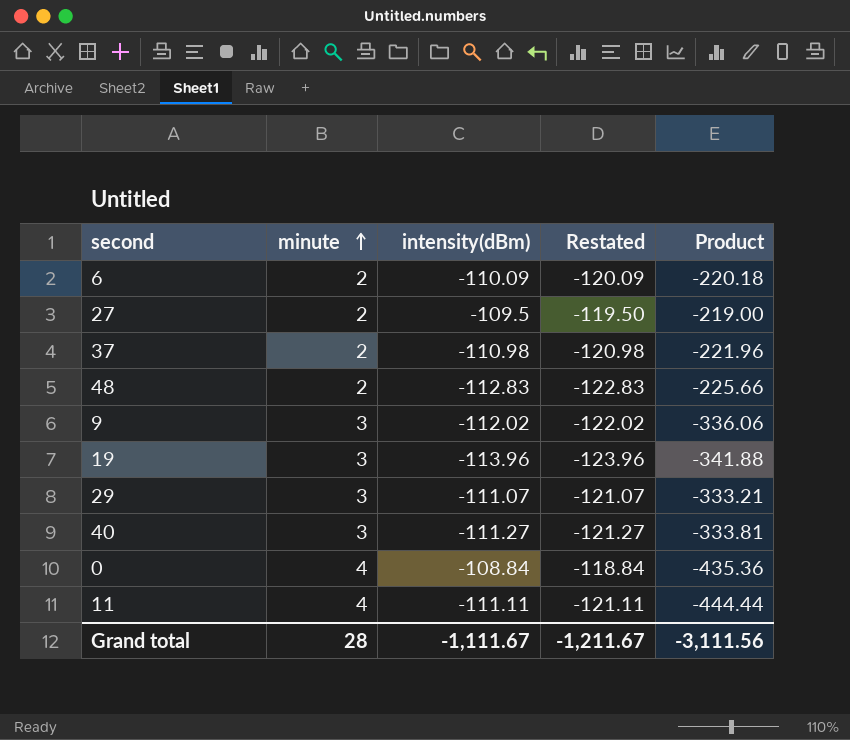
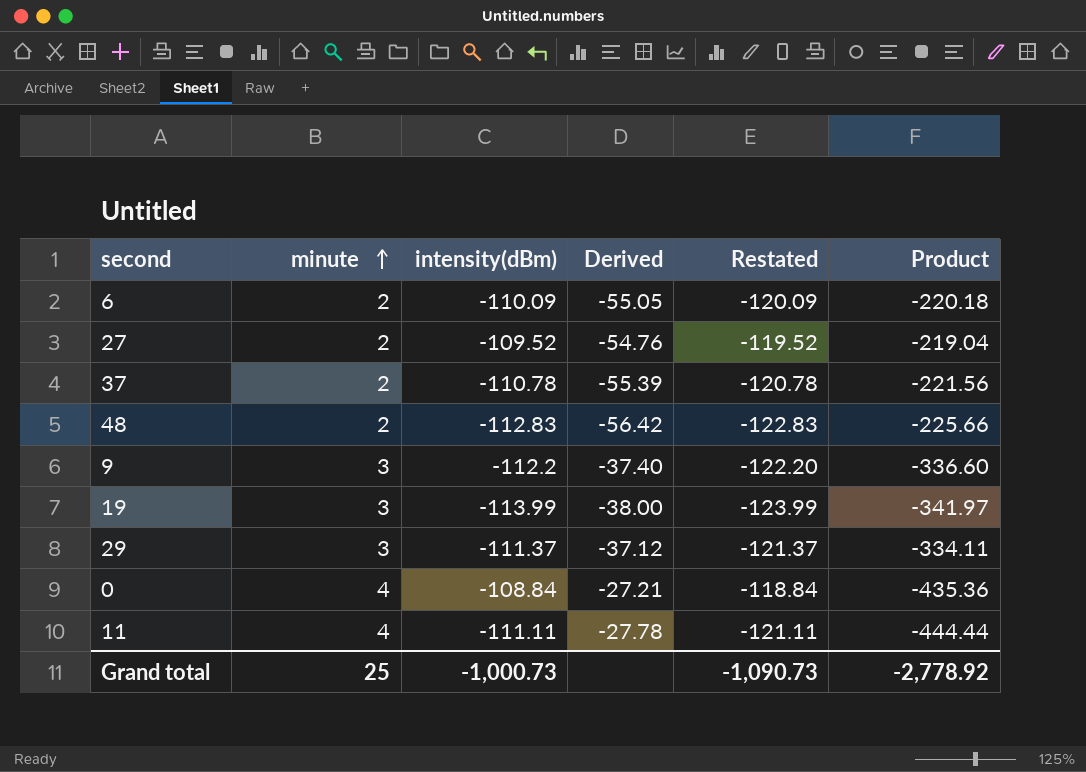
column Derived | formula: none -> [intensity(dBm)] / [minute]
row 40: 3 | -111.27 | -121.27 | -333.81 -> none
27 | intensity(dBm): -109.5 -> -109.52
27 | Restated: -119.50 -> -119.52
27 | Product: -219.00 -> -219.04
37 | intensity(dBm): -110.98 -> -110.78
37 | Restated: -120.98 -> -120.78
37 | Product: -221.96 -> -221.56
9 | intensity(dBm): -112.02 -> -112.2
9 | Restated: -122.02 -> -122.20
9 | Product: -336.06 -> -336.60
19 | intensity(dBm): -113.96 -> -113.99
19 | Restated: -123.96 -> -123.99
19 | Product: -341.88 -> -341.97
29 | intensity(dBm): -111.07 -> -111.37
29 | Restated: -121.07 -> -121.37
29 | Product: -333.21 -> -334.11
Grand total | minute: 28 -> 25
Grand total | intensity(dBm): -1,111.67 -> -1,000.73
Grand total | Restated: -1,211.67 -> -1,090.73
Grand total | Product: -3,111.56 -> -2,778.92

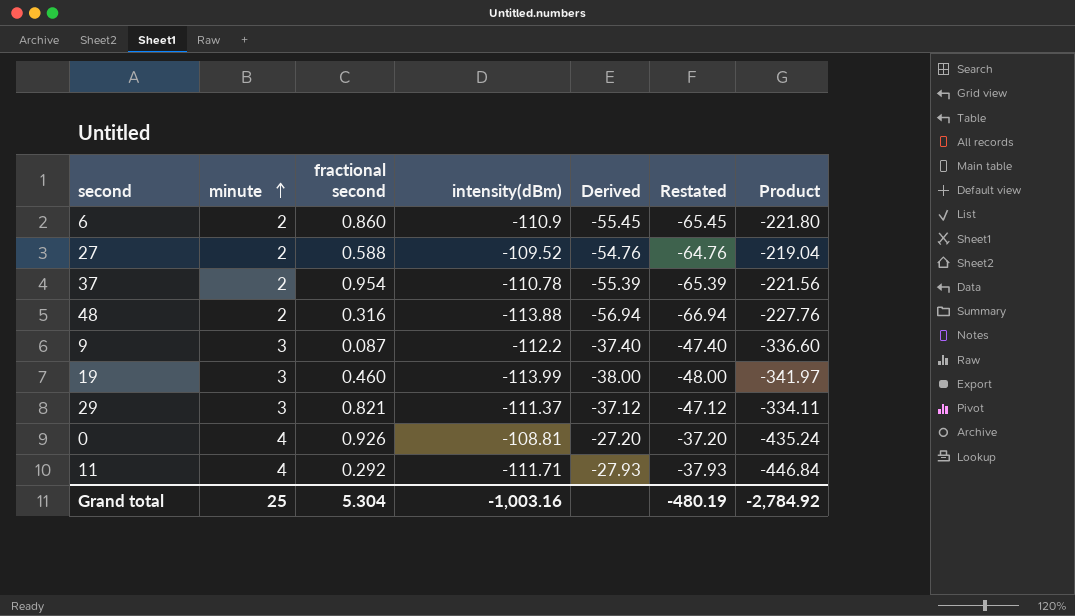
column fractional second | position: none -> 3
column Restated | formula: [intensity(dBm)] - 10 -> [Derived] - 10
6 | intensity(dBm): -110.09 -> -110.9
6 | Derived: -55.05 -> -55.45
6 | Product: -220.18 -> -221.80
48 | intensity(dBm): -112.83 -> -113.88
48 | Derived: -56.42 -> -56.94
48 | Product: -225.66 -> -227.76
0 | intensity(dBm): -108.84 -> -108.81
0 | Derived: -27.21 -> -27.20
0 | Product: -435.36 -> -435.24
11 | intensity(dBm): -111.11 -> -111.71
11 | Derived: -27.78 -> -27.93
11 | Product: -444.44 -> -446.84
Grand total | intensity(dBm): -1,000.73 -> -1,003.16
Grand total | Restated: -1,090.73 -> -480.19
Grand total | Product: -2,778.92 -> -2,784.92

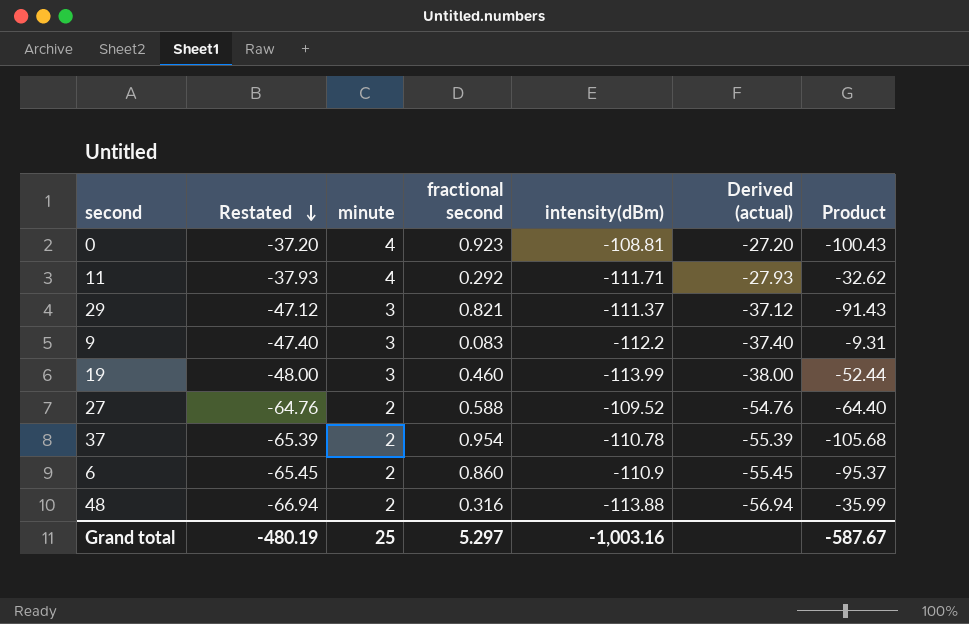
row order: minute ascending -> Restated descending
column Restated | position: 6 -> 2
column name: Derived -> Derived (actual)
column Product | formula: [minute] * [intensity(dBm)] -> [fractional second] * [intensity(dBm)]
0 | fractional second: 0.926 -> 0.923
9 | fractional second: 0.087 -> 0.083
Grand total | fractional second: 5.304 -> 5.297
Grand total | Product: -2,784.92 -> -587.67

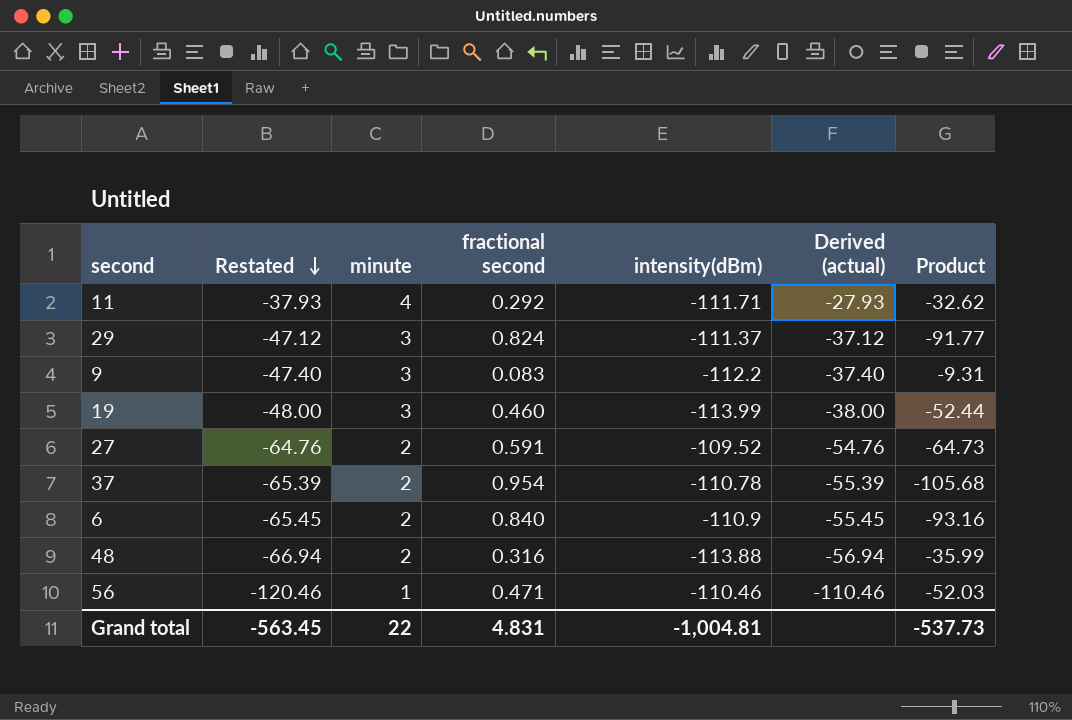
row 0: -37.20 | 4 | 0.923 | -108.81 | -27.20 | -100.43 -> none
29 | fractional second: 0.821 -> 0.824
29 | Product: -91.43 -> -91.77
27 | fractional second: 0.588 -> 0.591
27 | Product: -64.40 -> -64.73
6 | fractional second: 0.860 -> 0.840
6 | Product: -95.37 -> -93.16
row 56: none -> -120.46 | 1 | 0.471 | -110.46 | -110.46 | -52.03
Grand total | Restated: -480.19 -> -563.45
Grand total | minute: 25 -> 22
Grand total | fractional second: 5.297 -> 4.831
Grand total | intensity(dBm): -1,003.16 -> -1,004.81
Grand total | Product: -587.67 -> -537.73

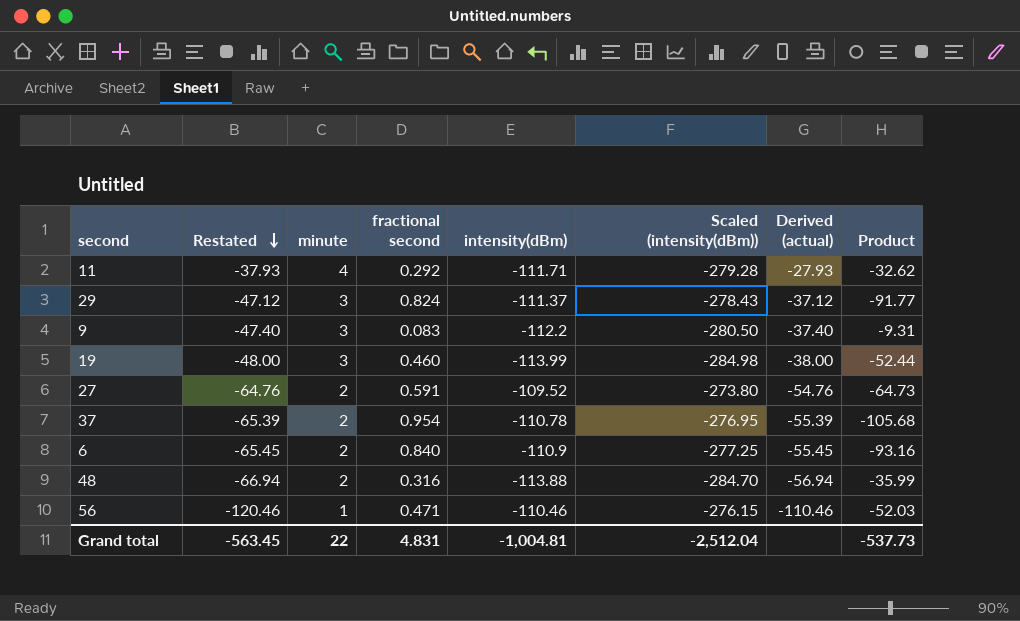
column Scaled (intensity(dBm)) | formula: none -> [intensity(dBm)] * 2.5

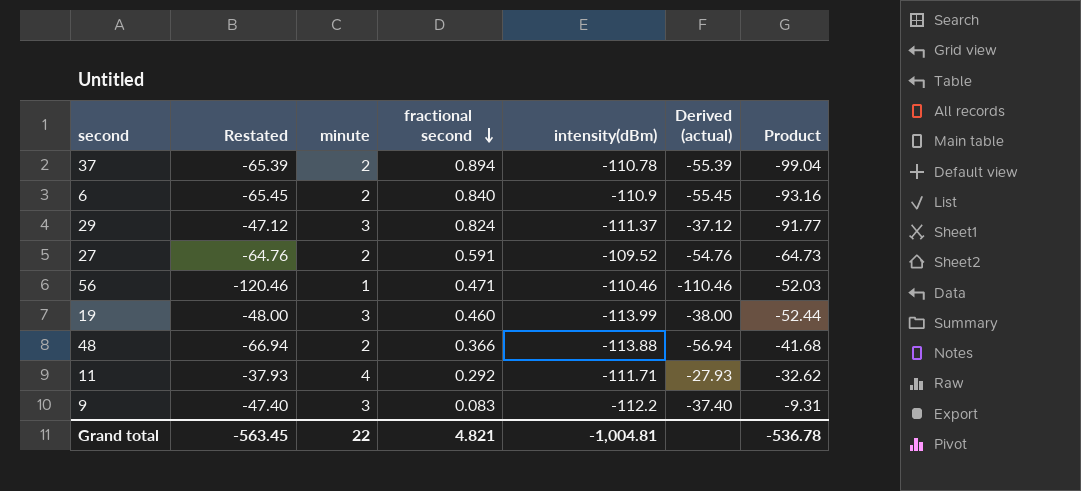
row order: Restated descending -> fractional second descending
column Scaled (intensity(dBm)) | formula: [intensity(dBm)] * 2.5 -> none
37 | fractional second: 0.954 -> 0.894
37 | Product: -105.68 -> -99.04
48 | fractional second: 0.316 -> 0.366
48 | Product: -35.99 -> -41.68
Grand total | fractional second: 4.831 -> 4.821
Grand total | Product: -537.73 -> -536.78

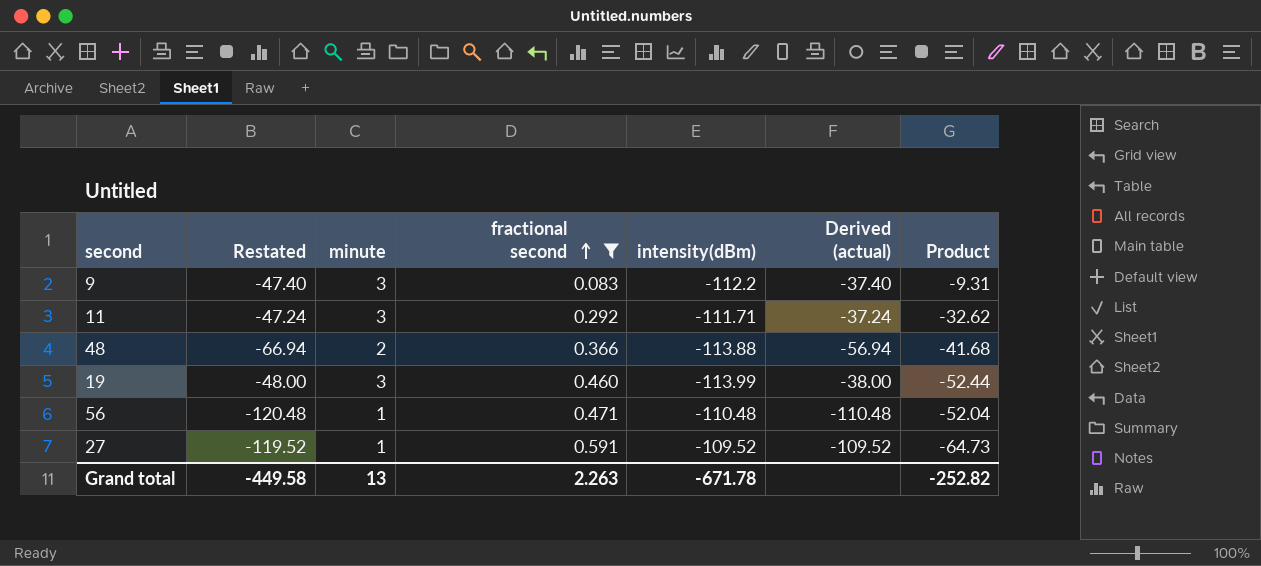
filter: none -> fractional second <= 0.591
row order: fractional second descending -> fractional second ascending
11 | Restated: -37.93 -> -47.24
11 | minute: 4 -> 3
11 | Derived (actual): -27.93 -> -37.24
56 | Restated: -120.46 -> -120.48
56 | intensity(dBm): -110.46 -> -110.48
56 | Derived (actual): -110.46 -> -110.48
56 | Product: -52.03 -> -52.04
27 | Restated: -64.76 -> -119.52
27 | minute: 2 -> 1
27 | Derived (actual): -54.76 -> -109.52
Grand total | Restated: -563.45 -> -449.58
Grand total | minute: 22 -> 13
Grand total | fractional second: 4.821 -> 2.263
Grand total | intensity(dBm): -1,004.81 -> -671.78
Grand total | Product: -536.78 -> -252.82

